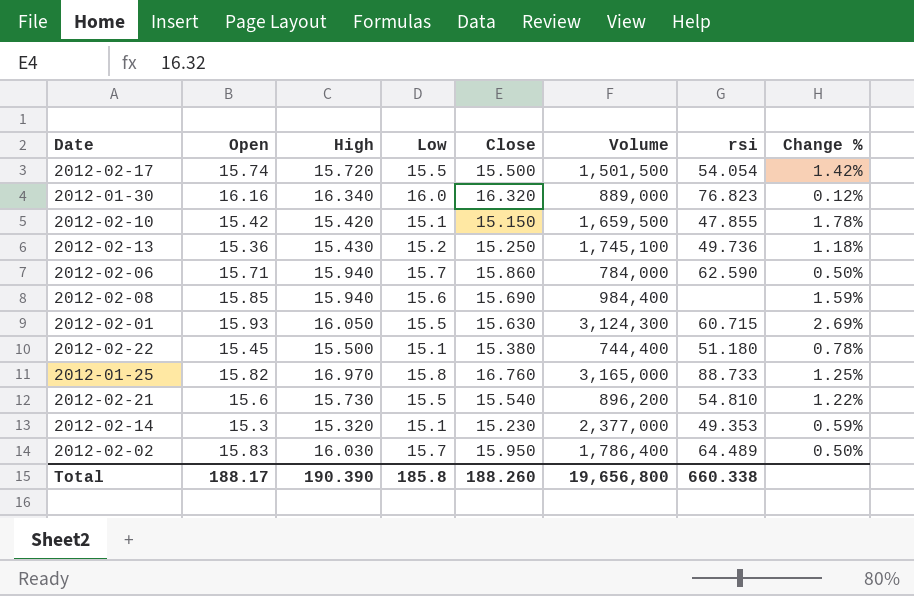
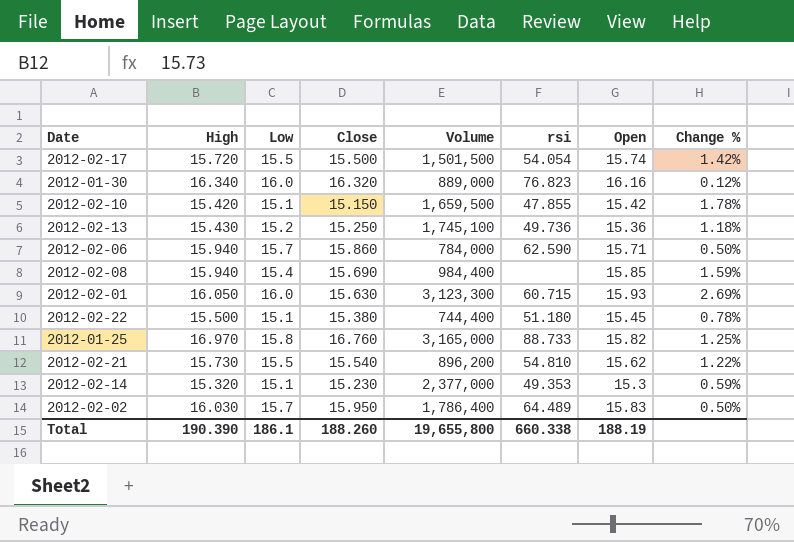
column Open | position: 2 -> 7
2012-02-08 | Low: 15.6 -> 15.4
2012-02-01 | Low: 15.5 -> 16.0
2012-02-01 | Volume: 3,124,300 -> 3,123,300
2012-02-21 | Open: 15.6 -> 15.62
Total | Low: 185.8 -> 186.1
Total | Volume: 19,656,800 -> 19,655,800
Total | Open: 188.17 -> 188.19

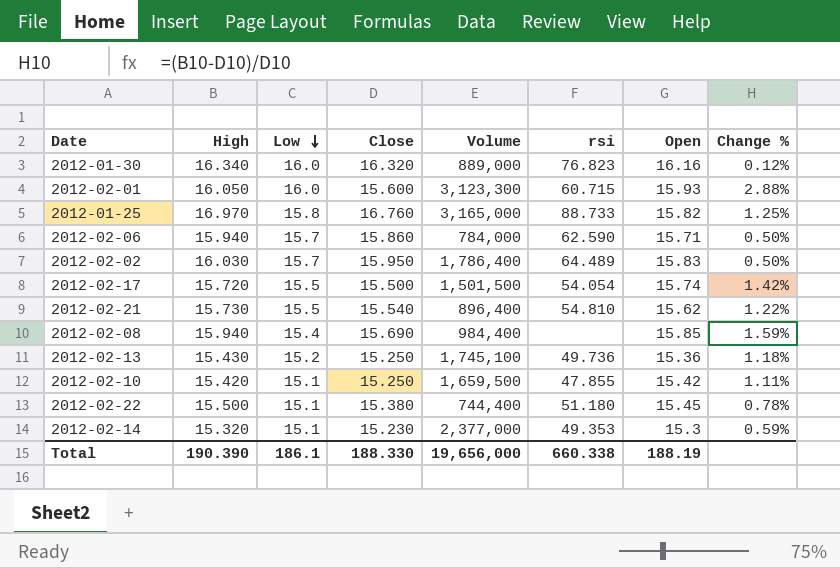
row order: none -> Low descending
2012-02-01 | Close: 15.630 -> 15.600
2012-02-01 | Change %: 2.69% -> 2.88%
2012-02-21 | Volume: 896,200 -> 896,400
2012-02-10 | Close: 15.150 -> 15.250
2012-02-10 | Change %: 1.78% -> 1.11%
Total | Close: 188.260 -> 188.330
Total | Volume: 19,655,800 -> 19,656,000

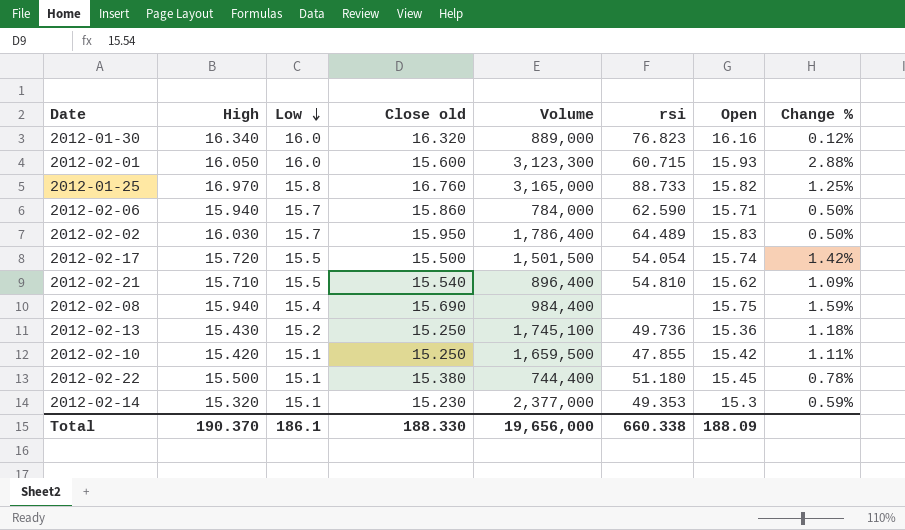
column name: Close -> Close old
2012-02-21 | High: 15.730 -> 15.710
2012-02-21 | Change %: 1.22% -> 1.09%
2012-02-08 | Open: 15.85 -> 15.75
Total | High: 190.390 -> 190.370
Total | Open: 188.19 -> 188.09

